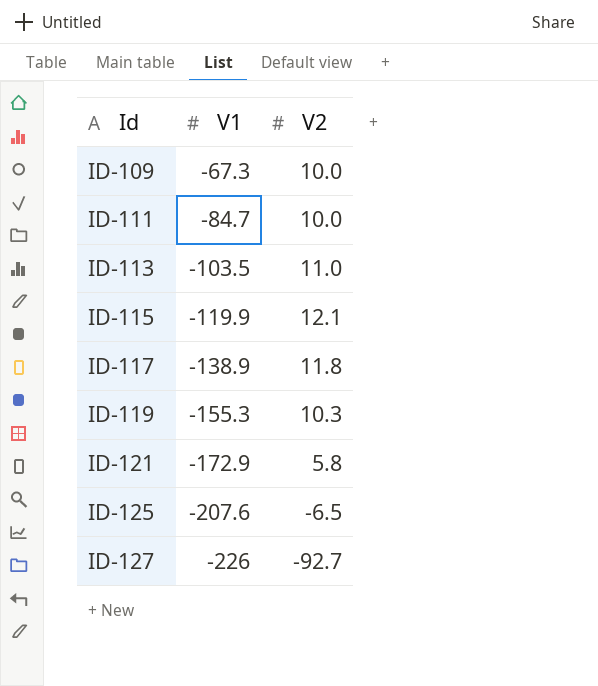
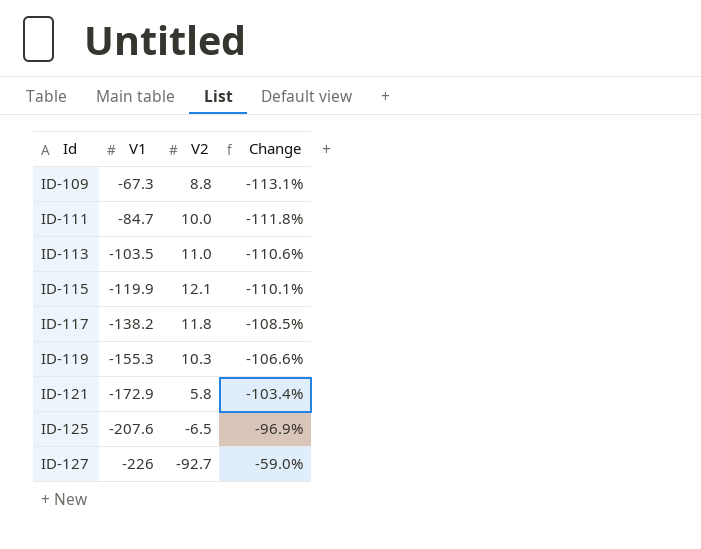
column Change | formula: none -> ([V2] - [V1]) / [V1]
ID-109 | V2: 10.0 -> 8.8
ID-117 | V1: -138.9 -> -138.2

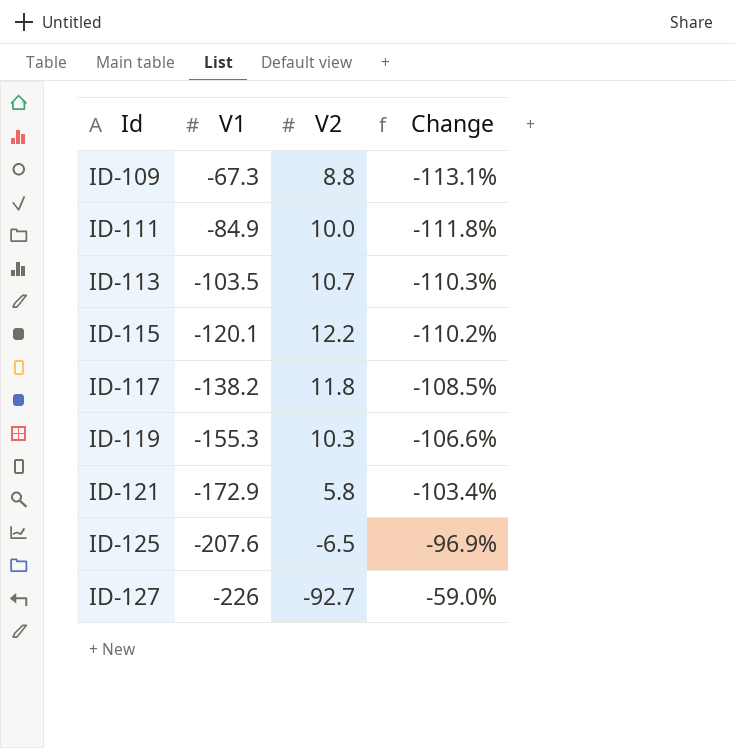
ID-111 | V1: -84.7 -> -84.9
ID-113 | V2: 11.0 -> 10.7
ID-113 | Change: -110.6% -> -110.3%
ID-115 | V1: -119.9 -> -120.1
ID-115 | V2: 12.1 -> 12.2
ID-115 | Change: -110.1% -> -110.2%

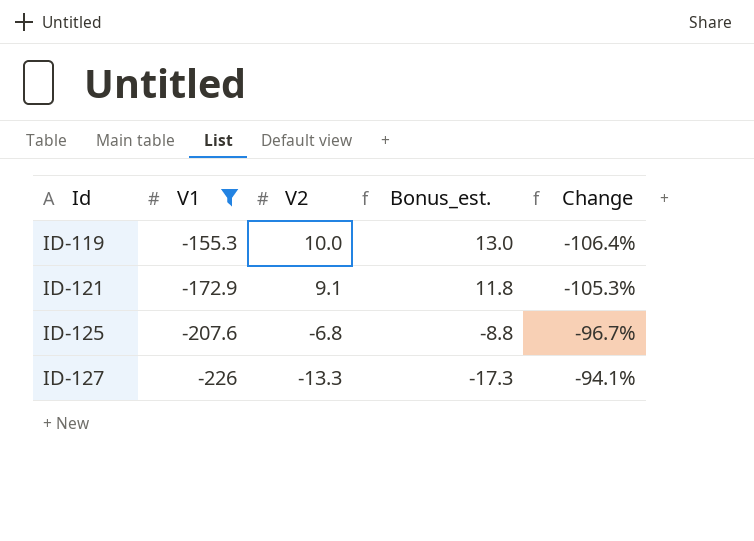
filter: none -> V1 <= -155.3
column Bonus_est. | formula: none -> [V2] * 1.3
ID-119 | V2: 10.3 -> 10.0
ID-119 | Change: -106.6% -> -106.4%
ID-121 | V2: 5.8 -> 9.1
ID-121 | Change: -103.4% -> -105.3%
ID-125 | V2: -6.5 -> -6.8
ID-125 | Change: -96.9% -> -96.7%
ID-127 | V2: -92.7 -> -13.3
ID-127 | Change: -59.0% -> -94.1%

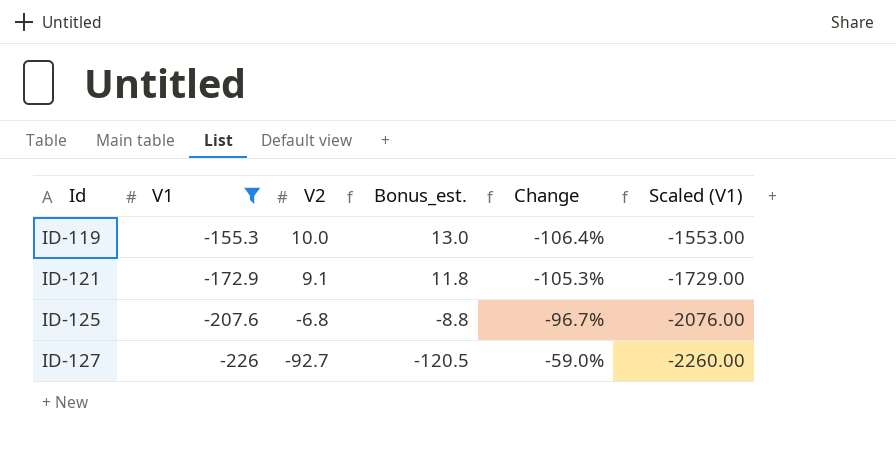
column Scaled (V1) | formula: none -> [V1] * 10
ID-127 | V2: -13.3 -> -92.7
ID-127 | Bonus_est.: -17.3 -> -120.5
ID-127 | Change: -94.1% -> -59.0%

